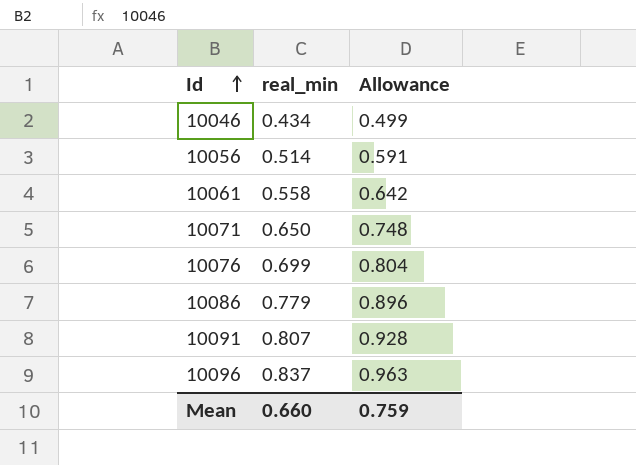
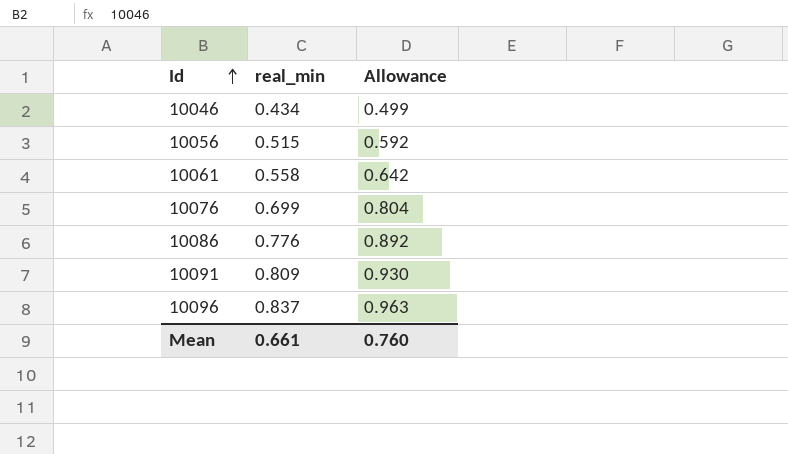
row 10071: 0.650 | 0.748 -> none
10056 | real_min: 0.514 -> 0.515
10056 | Allowance: 0.591 -> 0.592
10086 | real_min: 0.779 -> 0.776
10086 | Allowance: 0.896 -> 0.892
10091 | real_min: 0.807 -> 0.809
10091 | Allowance: 0.928 -> 0.930
Mean | real_min: 0.660 -> 0.661
Mean | Allowance: 0.759 -> 0.760

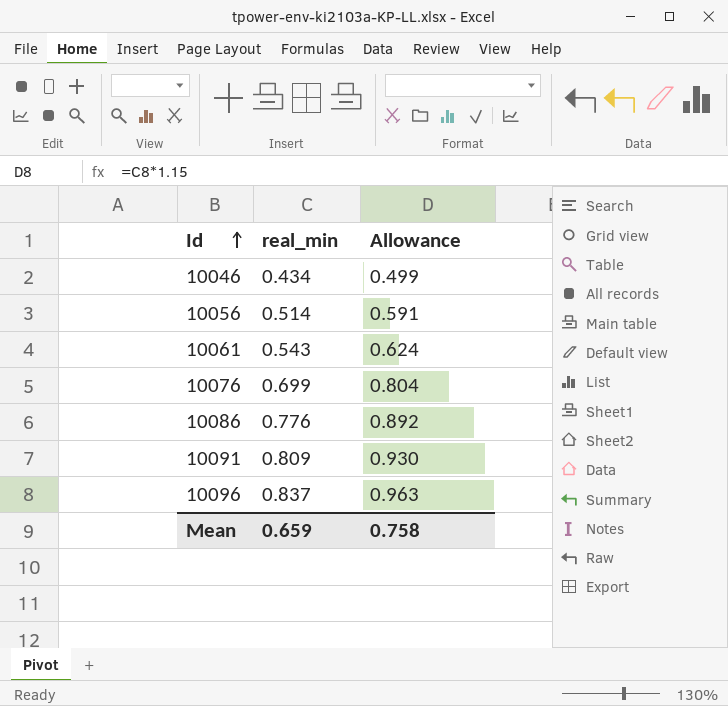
10056 | real_min: 0.515 -> 0.514
10056 | Allowance: 0.592 -> 0.591
10061 | real_min: 0.558 -> 0.543
10061 | Allowance: 0.642 -> 0.624
Mean | real_min: 0.661 -> 0.659
Mean | Allowance: 0.760 -> 0.758

